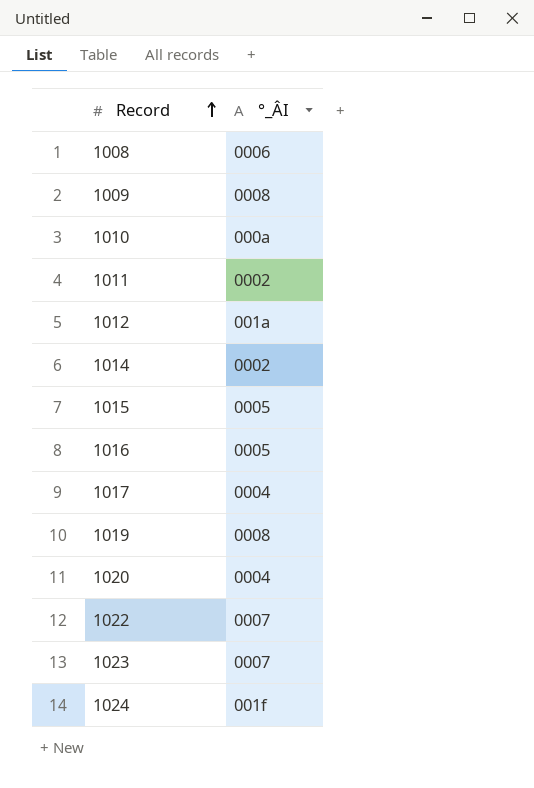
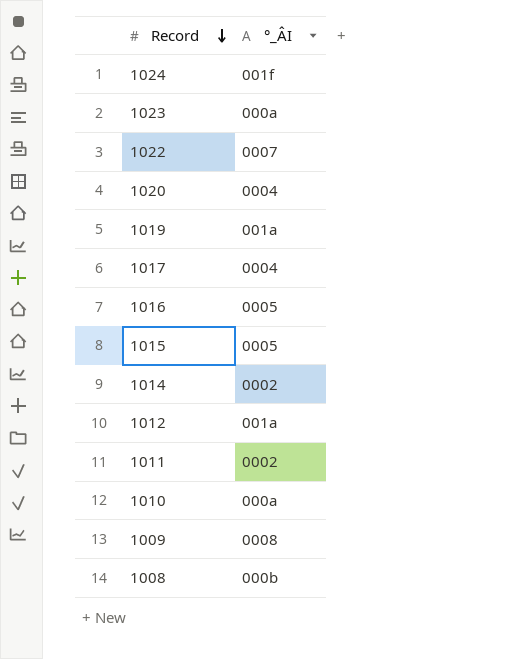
row order: Record ascending -> Record descending
1023 | °_ÂI: 0007 -> 000a
1019 | °_ÂI: 0008 -> 001a
1008 | °_ÂI: 0006 -> 000b

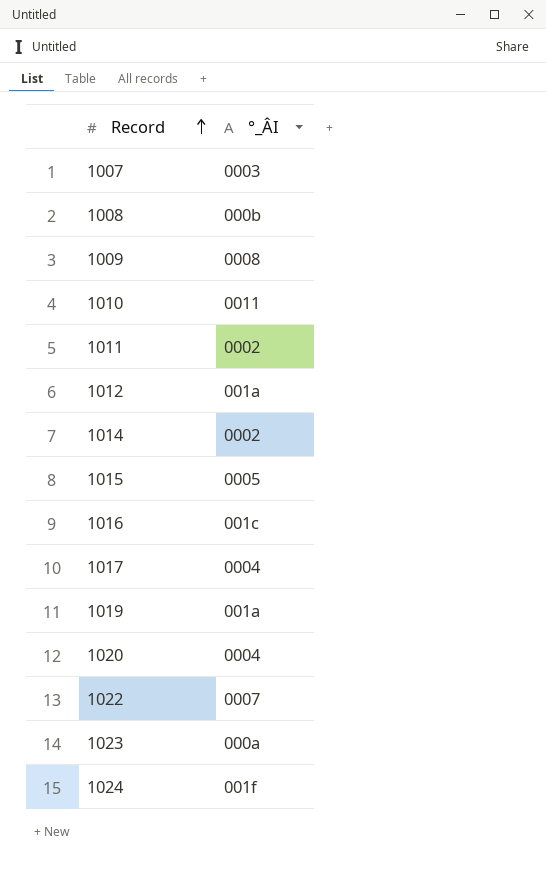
row order: Record descending -> Record ascending
row 1007: none -> 0003
1010 | °_ÂI: 000a -> 0011
1016 | °_ÂI: 0005 -> 001c

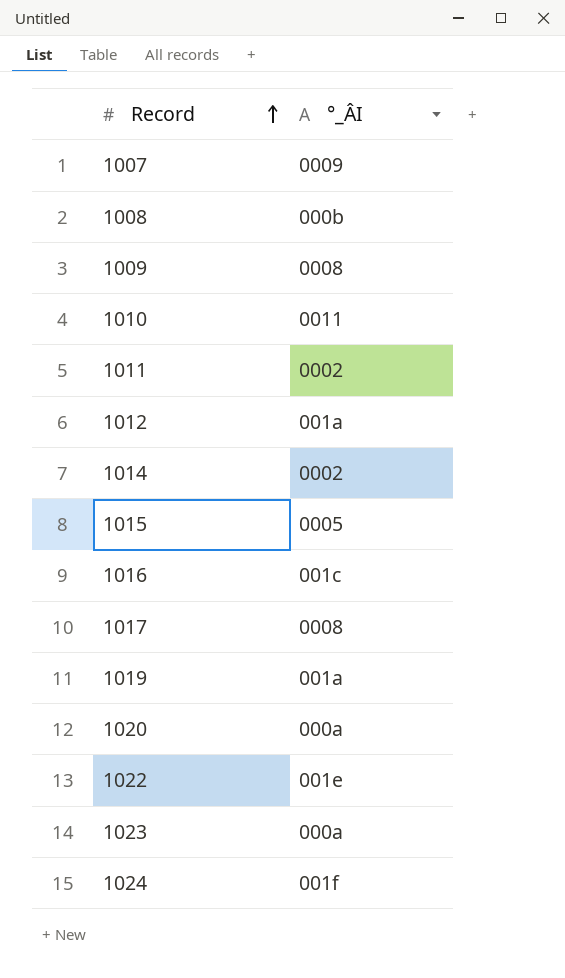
1007 | °_ÂI: 0003 -> 0009
1017 | °_ÂI: 0004 -> 0008
1020 | °_ÂI: 0004 -> 000a
1022 | °_ÂI: 0007 -> 001e

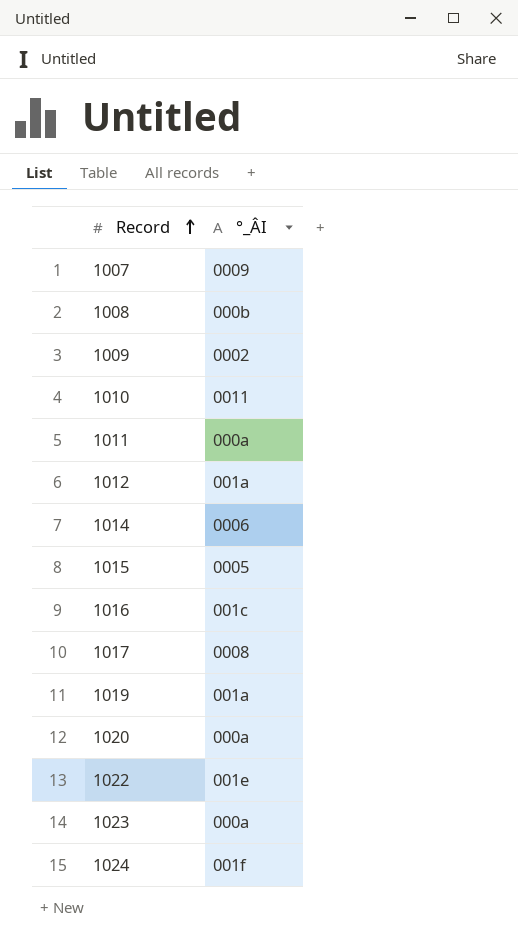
1009 | °_ÂI: 0008 -> 0002
1011 | °_ÂI: 0002 -> 000a
1014 | °_ÂI: 0002 -> 0006

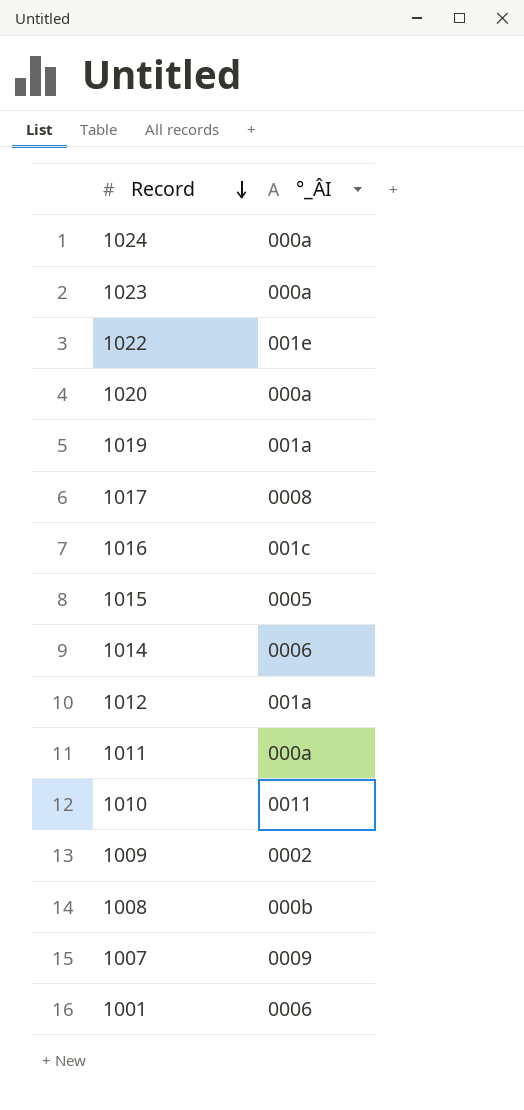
row order: Record ascending -> Record descending
1024 | °_ÂI: 001f -> 000a
row 1001: none -> 0006

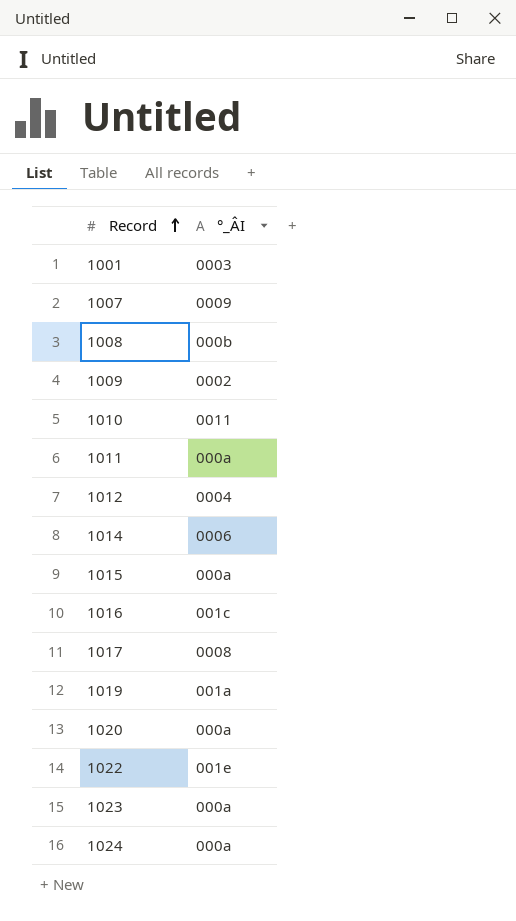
row order: Record descending -> Record ascending
1001 | °_ÂI: 0006 -> 0003
1012 | °_ÂI: 001a -> 0004
1015 | °_ÂI: 0005 -> 000a

